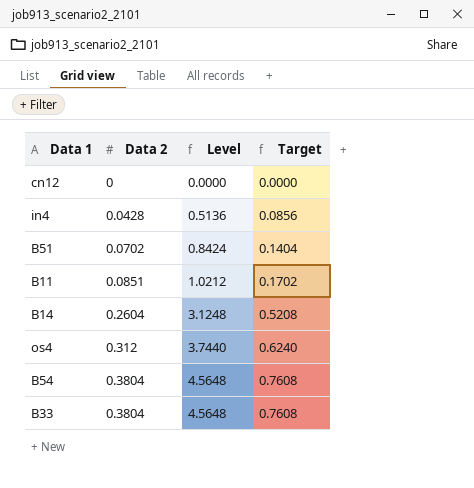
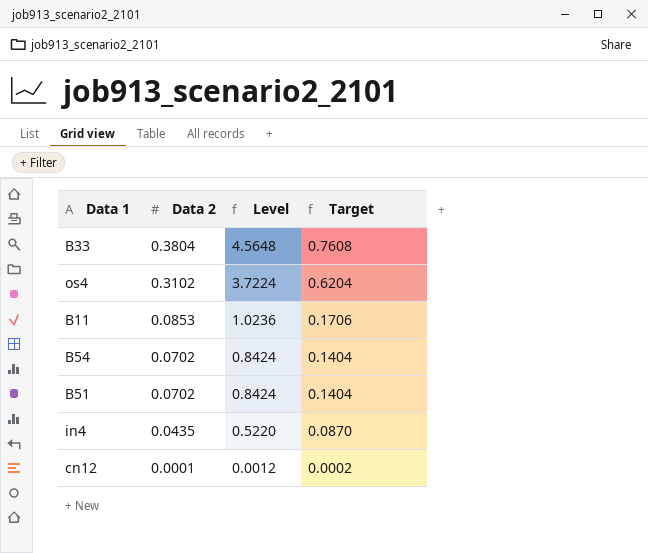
row order: Data 2 ascending -> Data 2 descending
row B14: 0.2604 | 3.1248 | 0.5208 -> none
os4 | Data 2: 0.312 -> 0.3102
os4 | Level: 3.7440 -> 3.7224
os4 | Target: 0.6240 -> 0.6204
B11 | Data 2: 0.0851 -> 0.0853
B11 | Level: 1.0212 -> 1.0236
B11 | Target: 0.1702 -> 0.1706
B54 | Data 2: 0.3804 -> 0.0702
B54 | Level: 4.5648 -> 0.8424
B54 | Target: 0.7608 -> 0.1404
in4 | Data 2: 0.0428 -> 0.0435
in4 | Level: 0.5136 -> 0.5220
in4 | Target: 0.0856 -> 0.0870
cn12 | Data 2: 0 -> 0.0001
cn12 | Level: 0.0000 -> 0.0012
cn12 | Target: 0.0000 -> 0.0002

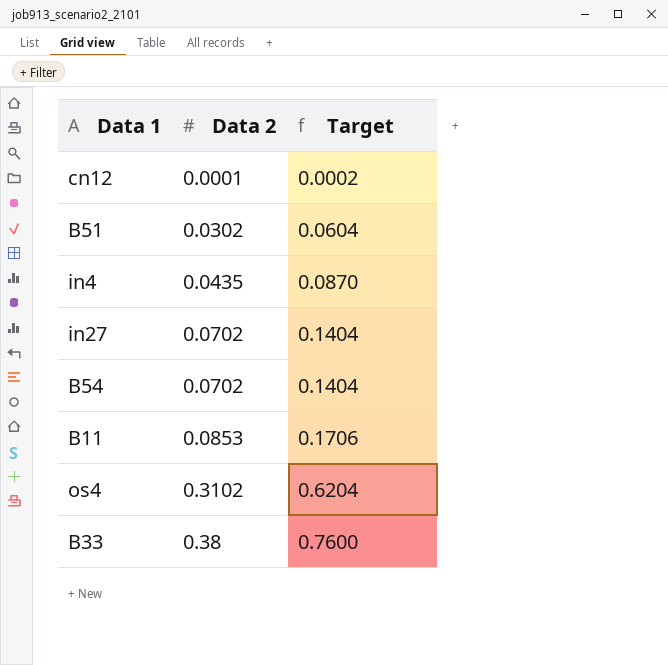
row order: Data 2 descending -> Data 2 ascending
column Level | formula: [Data 2] * 12 -> none
B51 | Data 2: 0.0702 -> 0.0302
B51 | Target: 0.1404 -> 0.0604
row in27: none -> 0.0702 | 0.1404
B33 | Data 2: 0.3804 -> 0.38
B33 | Target: 0.7608 -> 0.7600

